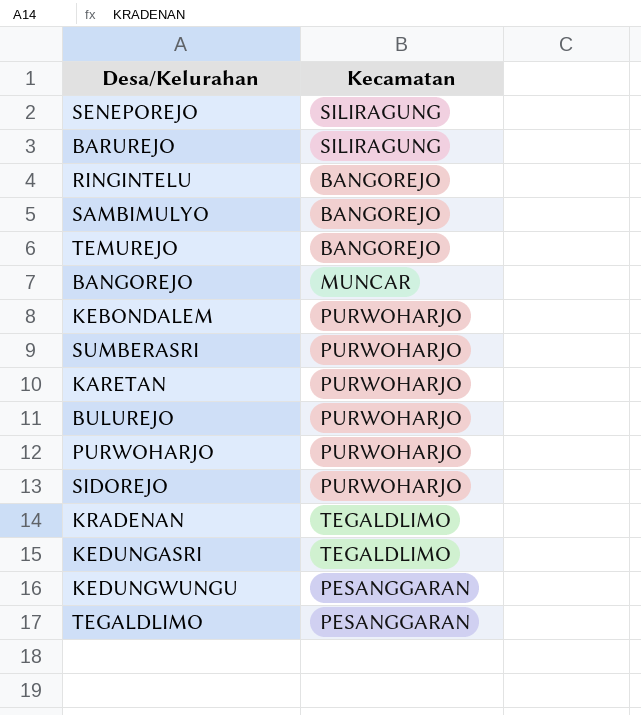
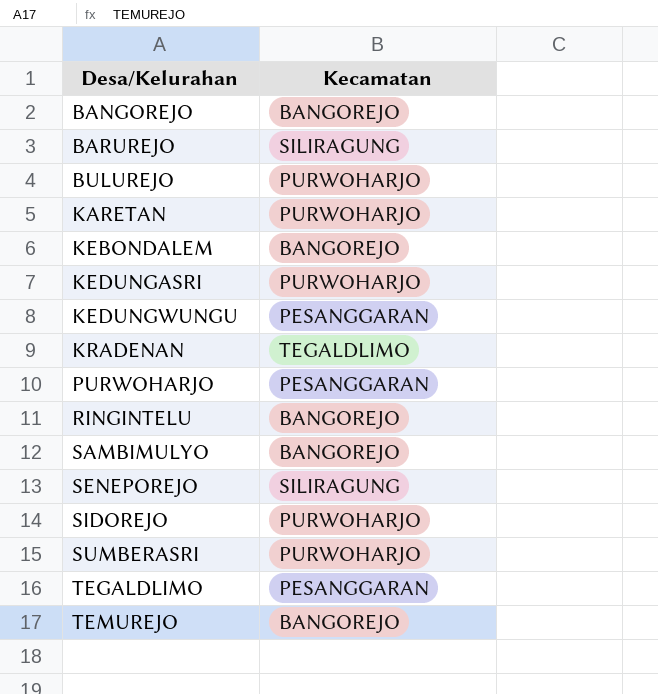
row order: none -> Desa/Kelurahan ascending
BANGOREJO | Kecamatan: MUNCAR -> BANGOREJO
KEBONDALEM | Kecamatan: PURWOHARJO -> BANGOREJO
KEDUNGASRI | Kecamatan: TEGALDLIMO -> PURWOHARJO
PURWOHARJO | Kecamatan: PURWOHARJO -> PESANGGARAN

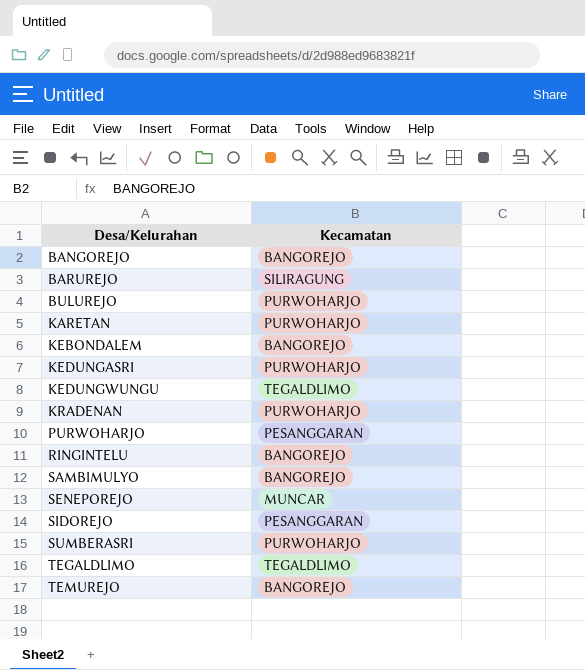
KEDUNGWUNGU | Kecamatan: PESANGGARAN -> TEGALDLIMO
KRADENAN | Kecamatan: TEGALDLIMO -> PURWOHARJO
SENEPOREJO | Kecamatan: SILIRAGUNG -> MUNCAR
SIDOREJO | Kecamatan: PURWOHARJO -> PESANGGARAN
TEGALDLIMO | Kecamatan: PESANGGARAN -> TEGALDLIMO

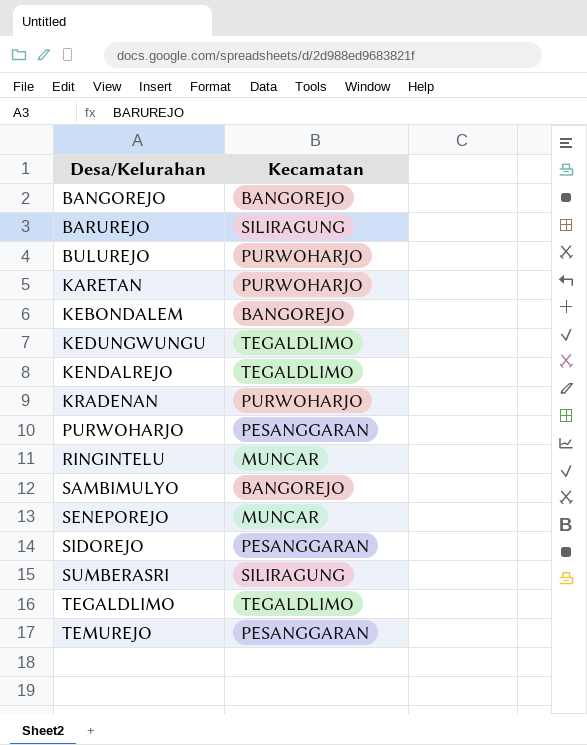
row KEDUNGASRI: PURWOHARJO -> none
row KENDALREJO: none -> TEGALDLIMO
RINGINTELU | Kecamatan: BANGOREJO -> MUNCAR
SUMBERASRI | Kecamatan: PURWOHARJO -> SILIRAGUNG
TEMUREJO | Kecamatan: BANGOREJO -> PESANGGARAN

